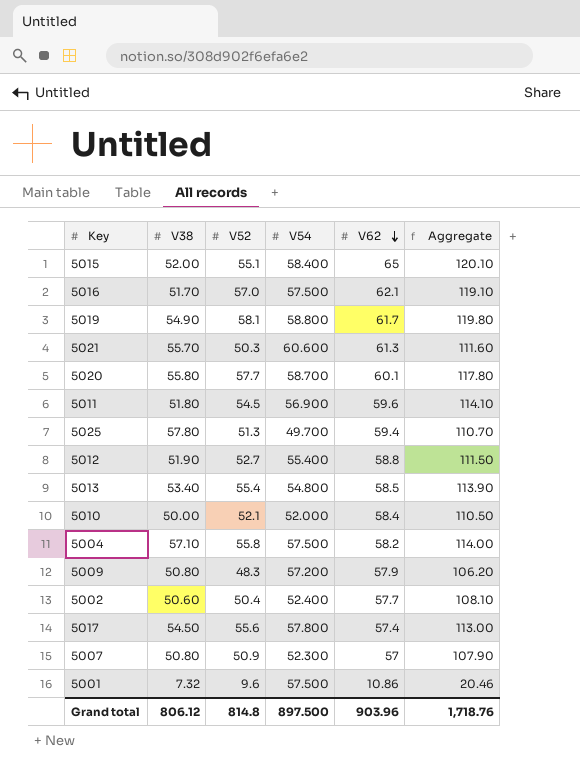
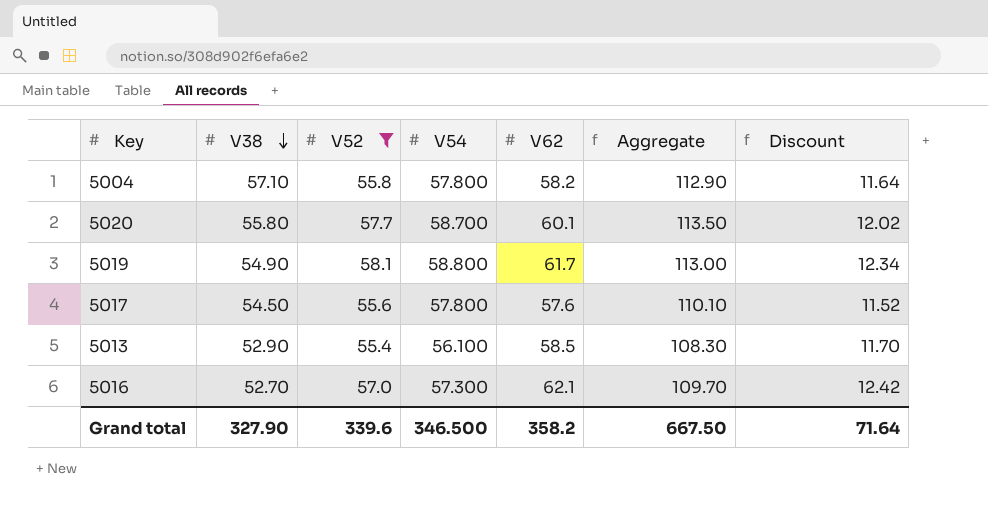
filter: none -> V52 >= 55.4
row order: V62 descending -> V38 descending
column Aggregate | formula: [V52] + [V62] -> [V38] + [V52]
column Discount | formula: none -> [V62] * 0.2
5004 | V54: 57.500 -> 57.800
5017 | V62: 57.4 -> 57.6
5013 | V38: 53.40 -> 52.90
5013 | V54: 54.800 -> 56.100
5016 | V38: 51.70 -> 52.70
5016 | V54: 57.500 -> 57.300
Grand total | V38: 806.12 -> 327.90
Grand total | V52: 814.8 -> 339.6
Grand total | V54: 897.500 -> 346.500
Grand total | V62: 903.96 -> 358.2
Grand total | Aggregate: 1,718.76 -> 667.50

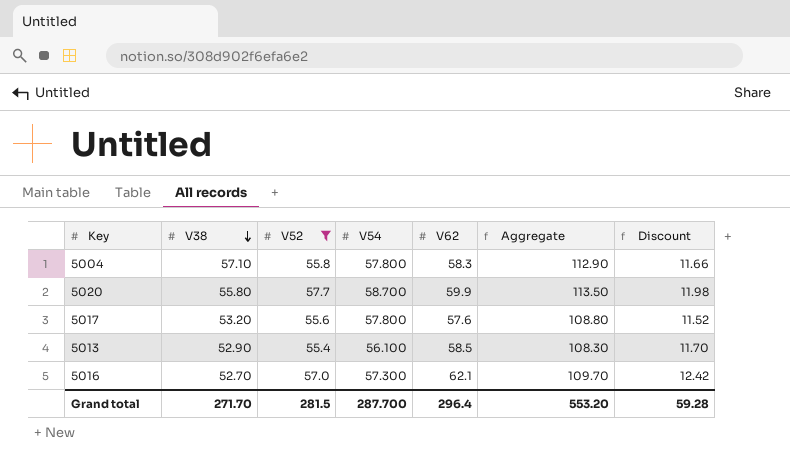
row 5019: 54.90 | 58.1 | 58.800 | 61.7 | 113.00 | 12.34 -> none
5004 | V62: 58.2 -> 58.3
5004 | Discount: 11.64 -> 11.66
5020 | V62: 60.1 -> 59.9
5020 | Discount: 12.02 -> 11.98
5017 | V38: 54.50 -> 53.20
5017 | Aggregate: 110.10 -> 108.80
Grand total | V38: 327.90 -> 271.70
Grand total | V52: 339.6 -> 281.5
Grand total | V54: 346.500 -> 287.700
Grand total | V62: 358.2 -> 296.4
Grand total | Aggregate: 667.50 -> 553.20
Grand total | Discount: 71.64 -> 59.28

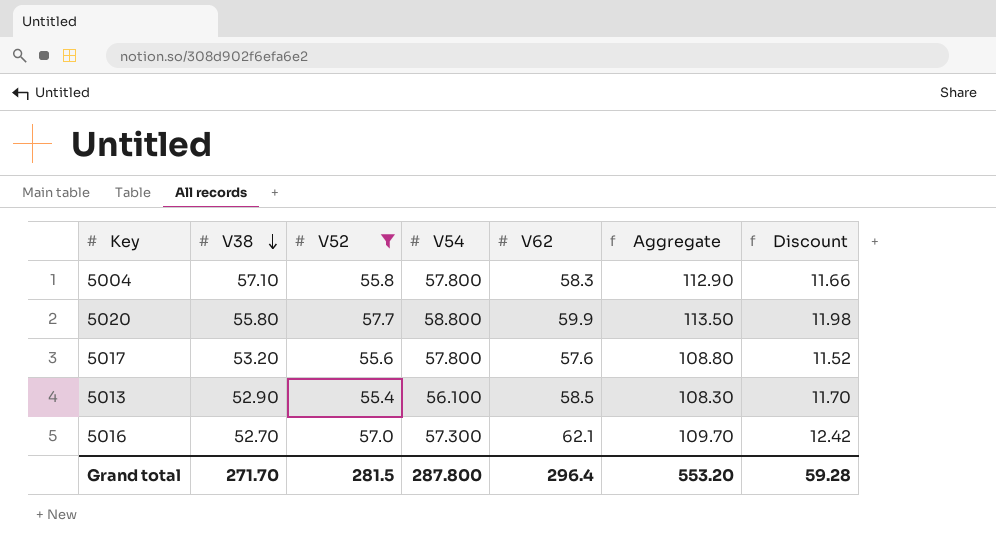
5020 | V54: 58.700 -> 58.800
Grand total | V54: 287.700 -> 287.800

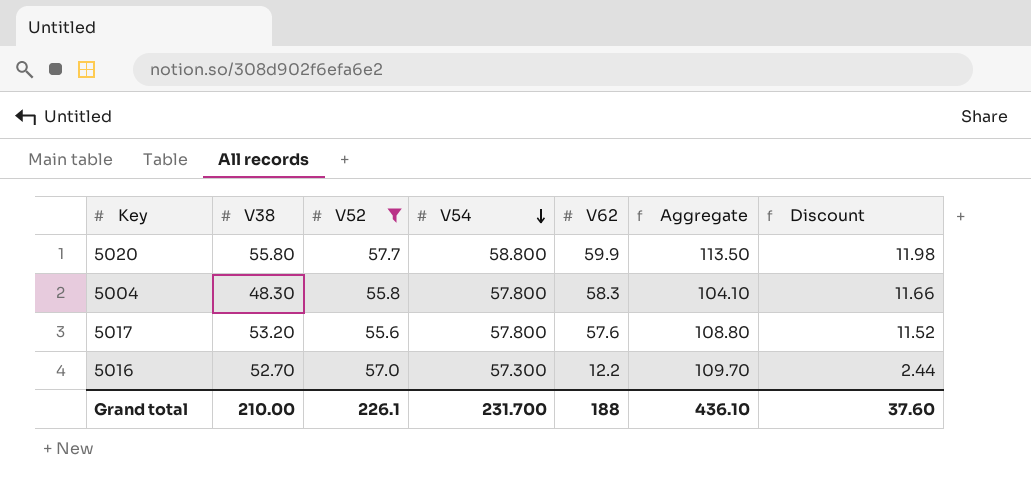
row order: V38 descending -> V54 descending
row 5013: 52.90 | 55.4 | 56.100 | 58.5 | 108.30 | 11.70 -> none
5004 | V38: 57.10 -> 48.30
5004 | Aggregate: 112.90 -> 104.10
5016 | V62: 62.1 -> 12.2
5016 | Discount: 12.42 -> 2.44
Grand total | V38: 271.70 -> 210.00
Grand total | V52: 281.5 -> 226.1
Grand total | V54: 287.800 -> 231.700
Grand total | V62: 296.4 -> 188
Grand total | Aggregate: 553.20 -> 436.10
Grand total | Discount: 59.28 -> 37.60

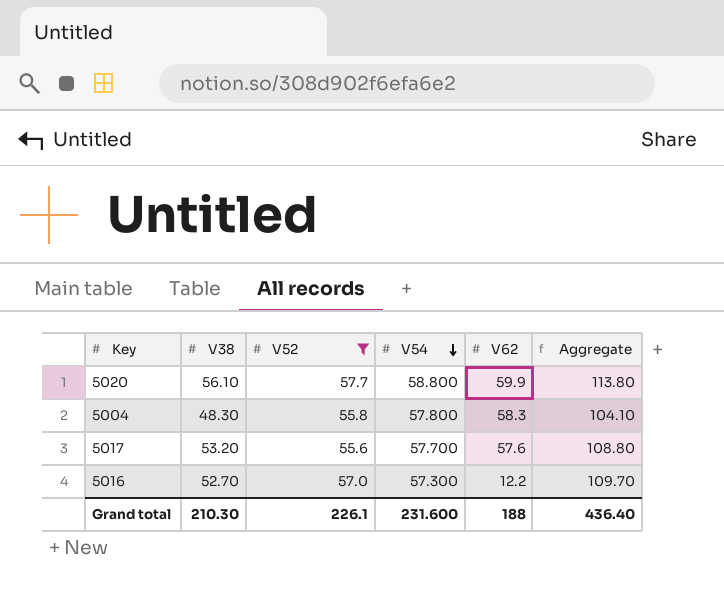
column Discount | formula: [V62] * 0.2 -> none
5020 | V38: 55.80 -> 56.10
5020 | Aggregate: 113.50 -> 113.80
5017 | V54: 57.800 -> 57.700
Grand total | V38: 210.00 -> 210.30
Grand total | V54: 231.700 -> 231.600
Grand total | Aggregate: 436.10 -> 436.40

